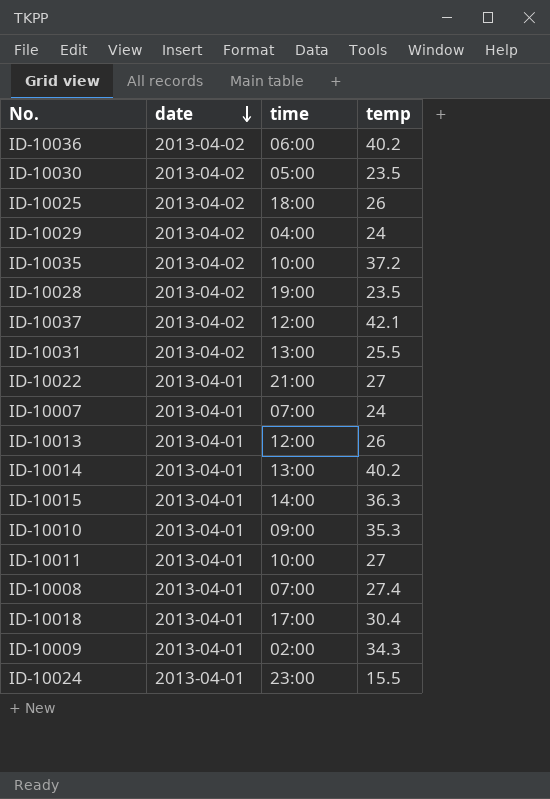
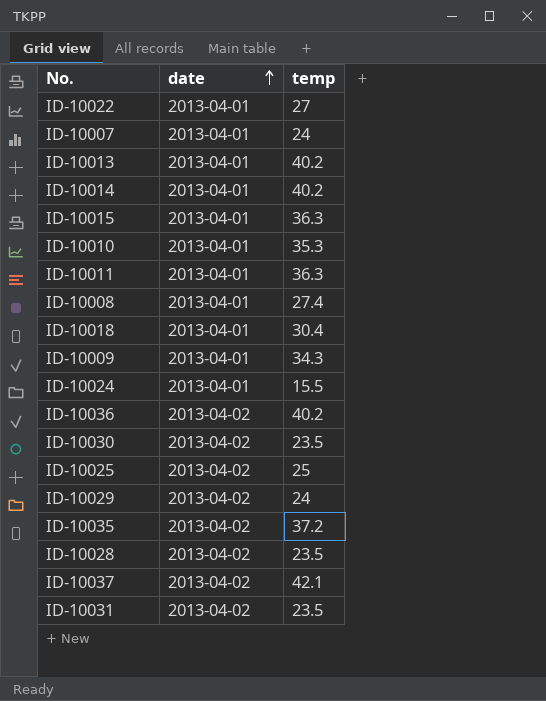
row order: date descending -> date ascending
column time | position: 3 -> none
ID-10013 | temp: 26 -> 40.2
ID-10011 | temp: 27 -> 36.3
ID-10025 | temp: 26 -> 25
ID-10031 | temp: 25.5 -> 23.5

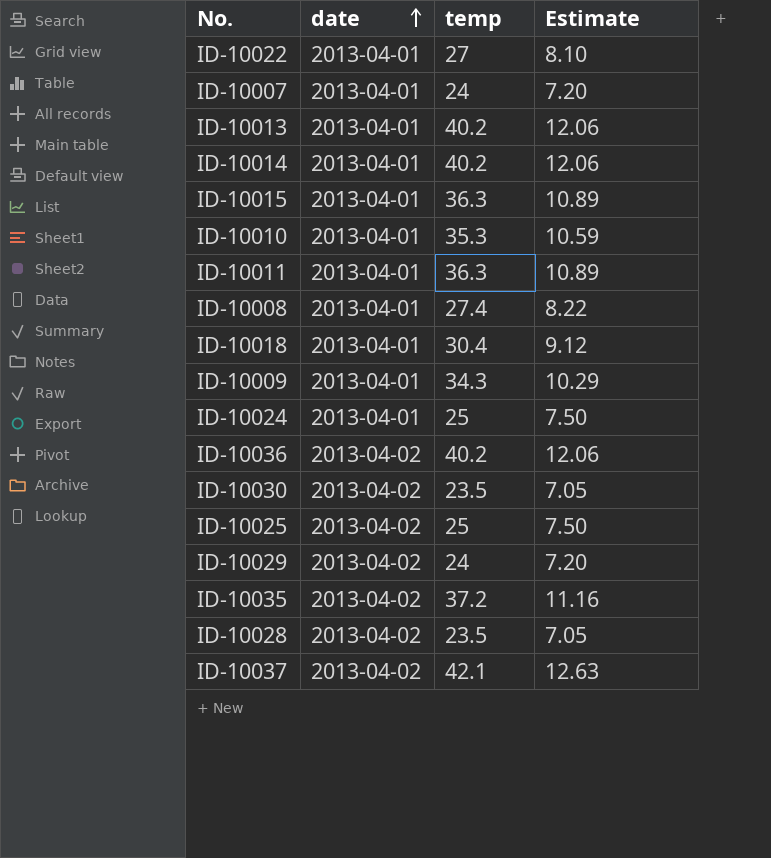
column Estimate | formula: none -> [temp] * 0.3
row ID-10031: 2013-04-02 | 23.5 -> none
ID-10024 | temp: 15.5 -> 25

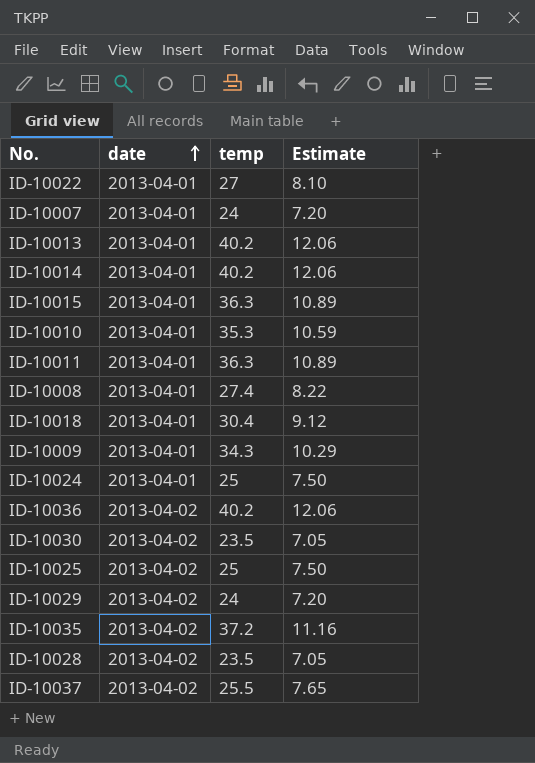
ID-10037 | temp: 42.1 -> 25.5
ID-10037 | Estimate: 12.63 -> 7.65

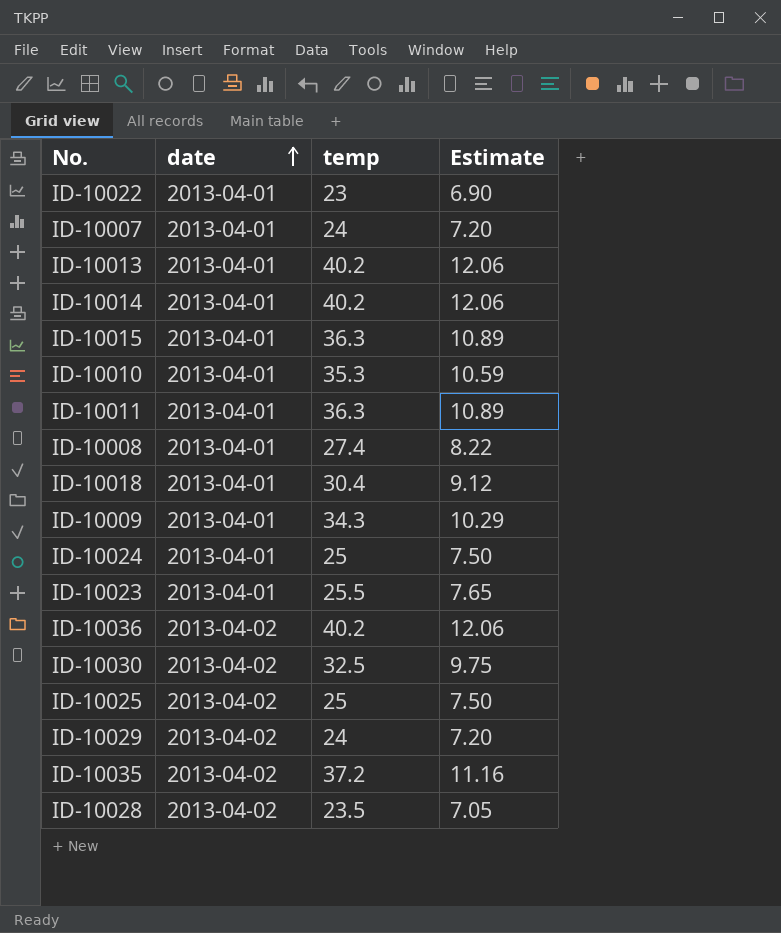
row ID-10037: 2013-04-02 | 25.5 | 7.65 -> none
ID-10022 | temp: 27 -> 23
ID-10022 | Estimate: 8.10 -> 6.90
row ID-10023: none -> 2013-04-01 | 25.5 | 7.65
ID-10030 | temp: 23.5 -> 32.5
ID-10030 | Estimate: 7.05 -> 9.75

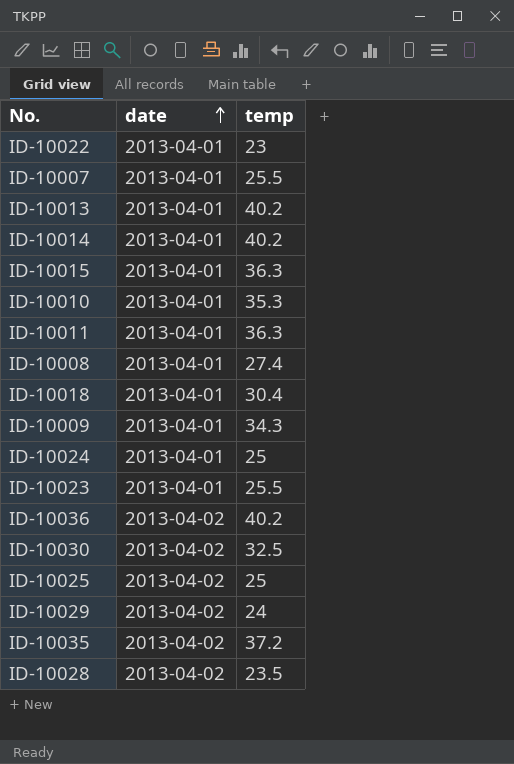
column Estimate | formula: [temp] * 0.3 -> none
ID-10007 | temp: 24 -> 25.5

